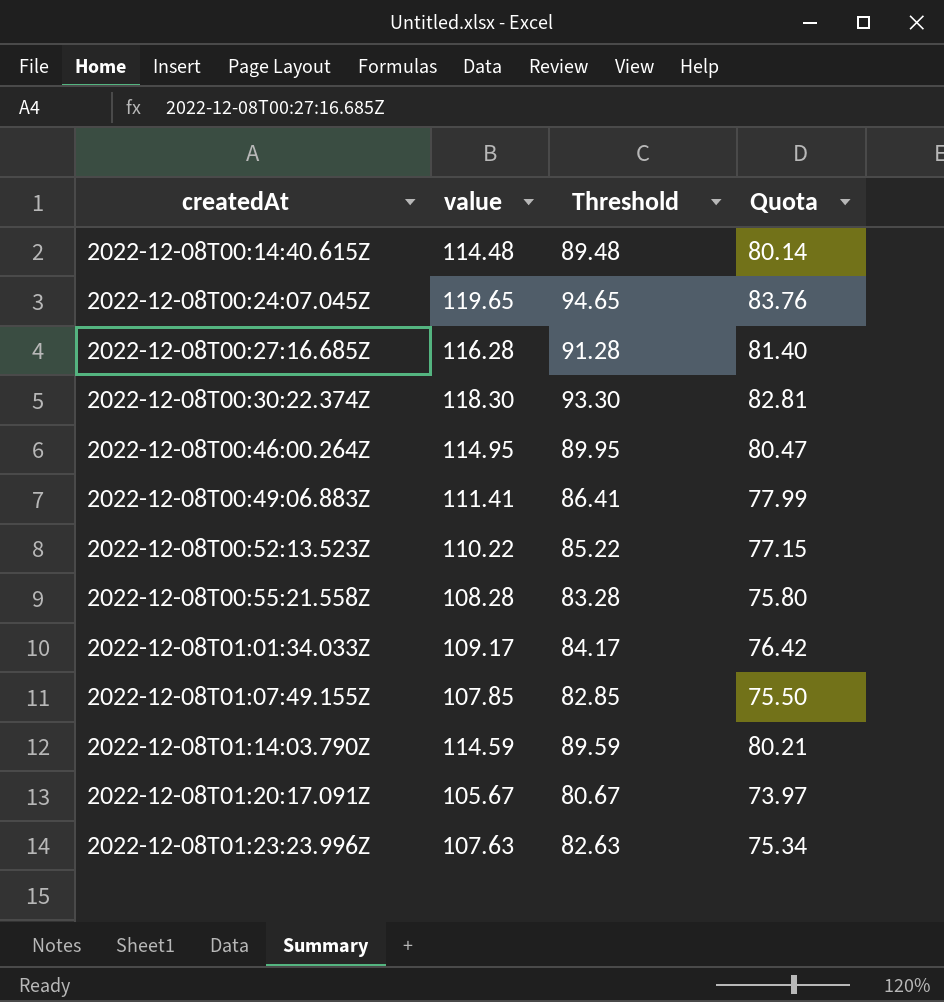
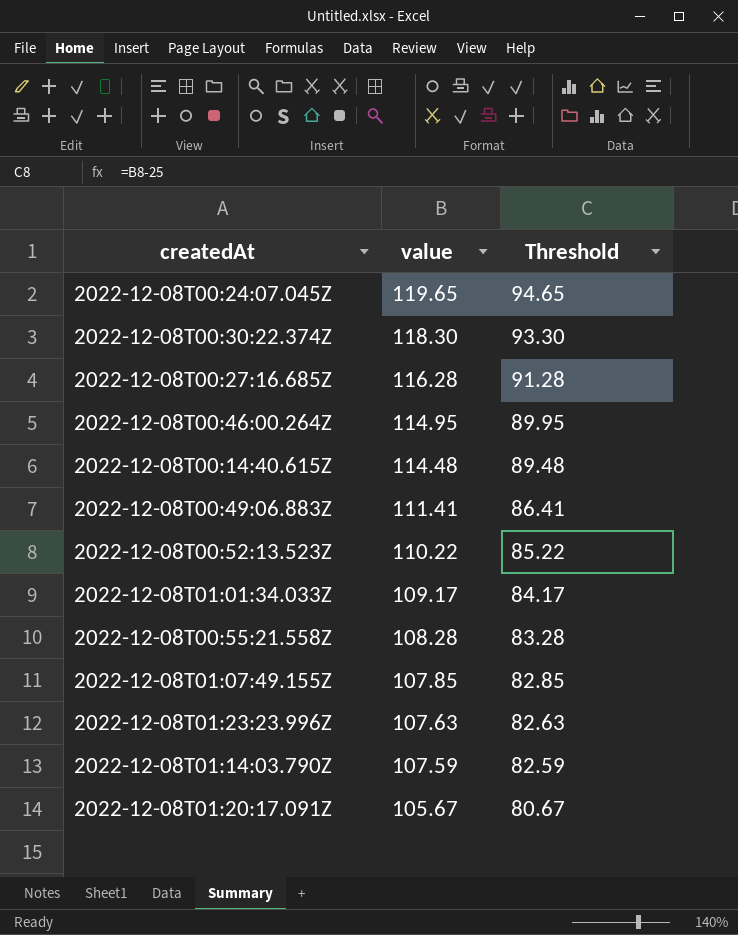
row order: createdAt ascending -> value descending
column Quota | formula: [value] * 0.7 -> none
2022-12-08T01:14:03.790Z | value: 114.59 -> 107.59
2022-12-08T01:14:03.790Z | Threshold: 89.59 -> 82.59

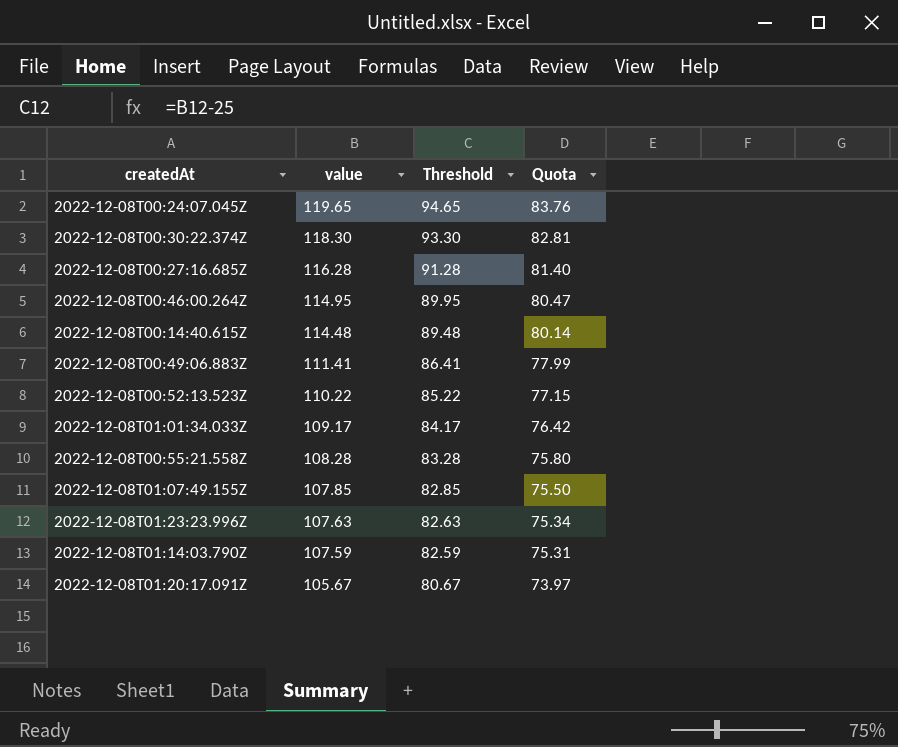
column Quota | formula: none -> [value] * 0.7

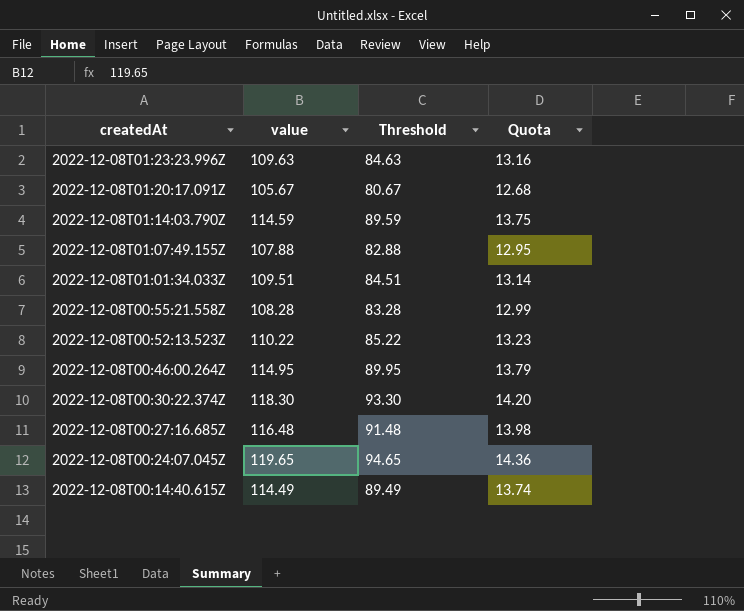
row order: value descending -> createdAt descending
column Quota | formula: [value] * 0.7 -> [value] * 0.12
row 2022-12-08T00:49:06.883Z: 111.41 | 86.41 | 77.99 -> none
2022-12-08T01:23:23.996Z | value: 107.63 -> 109.63
2022-12-08T01:23:23.996Z | Threshold: 82.63 -> 84.63
2022-12-08T01:14:03.790Z | value: 107.59 -> 114.59
2022-12-08T01:14:03.790Z | Threshold: 82.59 -> 89.59
2022-12-08T01:07:49.155Z | value: 107.85 -> 107.88
2022-12-08T01:07:49.155Z | Threshold: 82.85 -> 82.88
2022-12-08T01:01:34.033Z | value: 109.17 -> 109.51
2022-12-08T01:01:34.033Z | Threshold: 84.17 -> 84.51
2022-12-08T00:27:16.685Z | value: 116.28 -> 116.48
2022-12-08T00:27:16.685Z | Threshold: 91.28 -> 91.48
2022-12-08T00:14:40.615Z | value: 114.48 -> 114.49
2022-12-08T00:14:40.615Z | Threshold: 89.48 -> 89.49

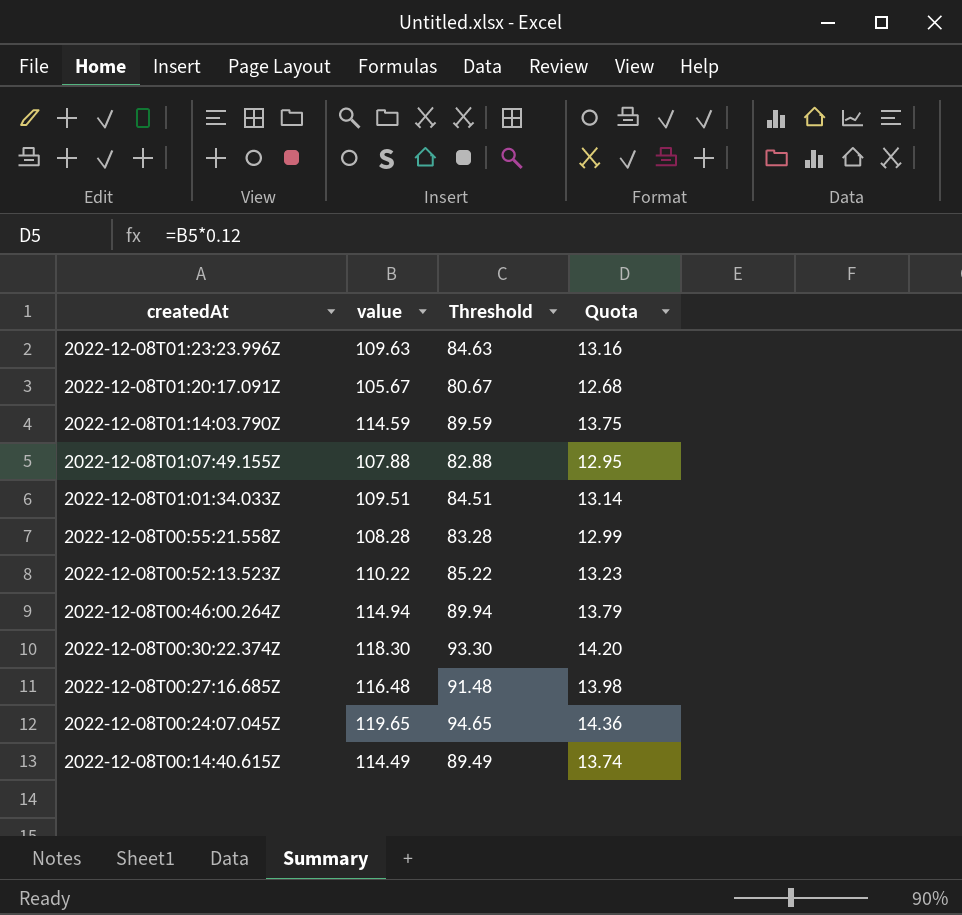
2022-12-08T00:46:00.264Z | value: 114.95 -> 114.94
2022-12-08T00:46:00.264Z | Threshold: 89.95 -> 89.94

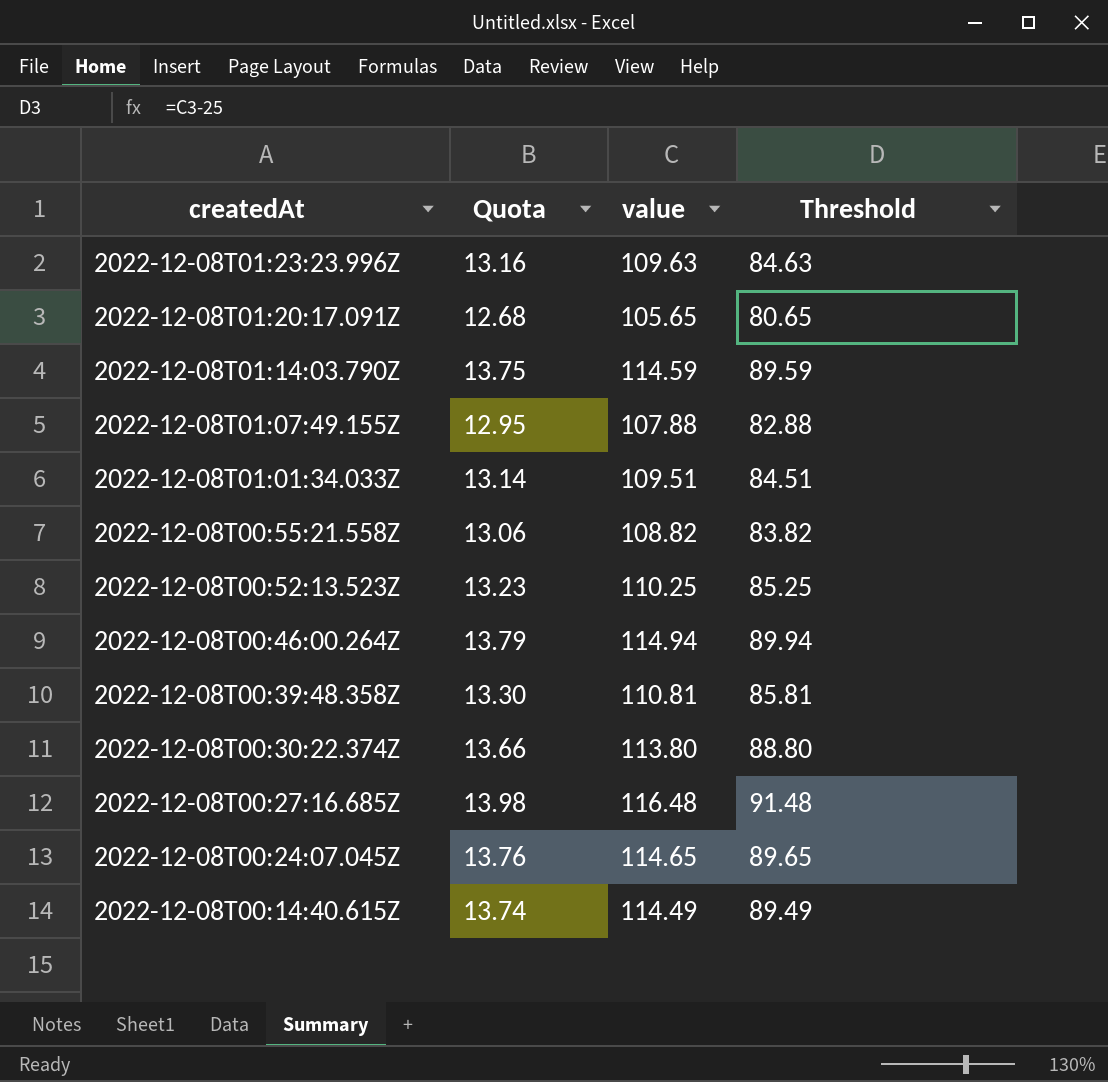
column Quota | position: 4 -> 2
2022-12-08T01:20:17.091Z | value: 105.67 -> 105.65
2022-12-08T01:20:17.091Z | Threshold: 80.67 -> 80.65
2022-12-08T00:55:21.558Z | Quota: 12.99 -> 13.06
2022-12-08T00:55:21.558Z | value: 108.28 -> 108.82
2022-12-08T00:55:21.558Z | Threshold: 83.28 -> 83.82
2022-12-08T00:52:13.523Z | value: 110.22 -> 110.25
2022-12-08T00:52:13.523Z | Threshold: 85.22 -> 85.25
row 2022-12-08T00:39:48.358Z: none -> 13.30 | 110.81 | 85.81
2022-12-08T00:30:22.374Z | Quota: 14.20 -> 13.66
2022-12-08T00:30:22.374Z | value: 118.30 -> 113.80
2022-12-08T00:30:22.374Z | Threshold: 93.30 -> 88.80
2022-12-08T00:24:07.045Z | Quota: 14.36 -> 13.76
2022-12-08T00:24:07.045Z | value: 119.65 -> 114.65
2022-12-08T00:24:07.045Z | Threshold: 94.65 -> 89.65

